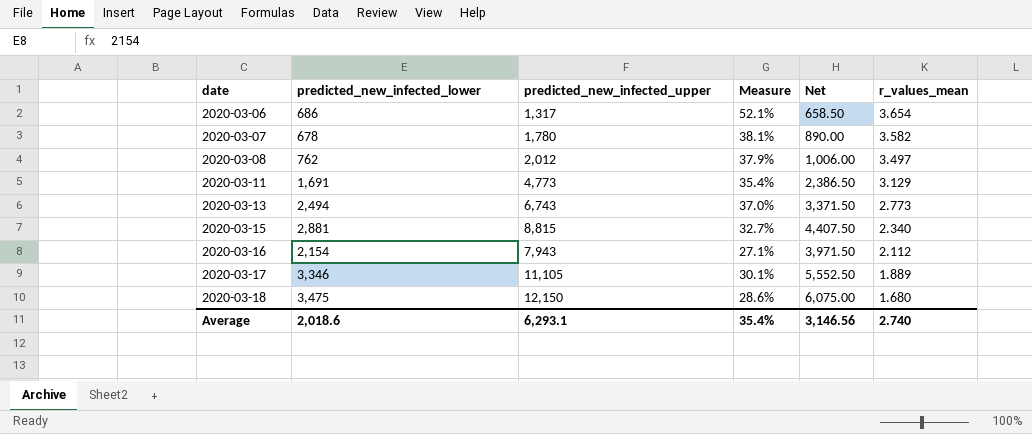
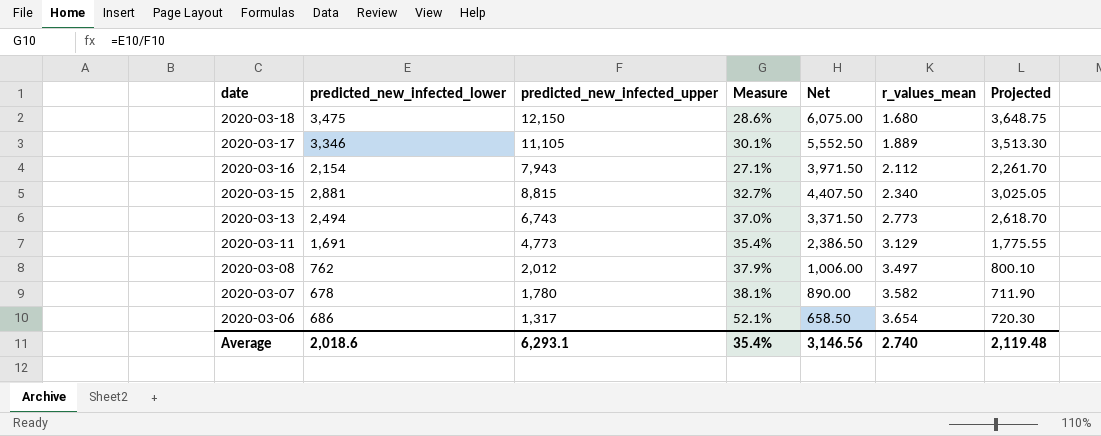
row order: date ascending -> date descending
column Projected | formula: none -> [predicted_new_infected_lower] * 1.05

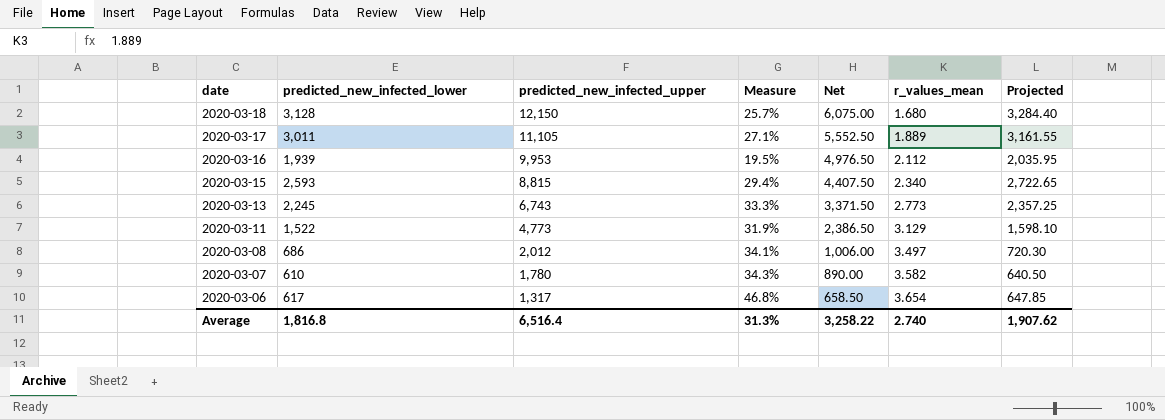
2020-03-18 | predicted_new_infected_lower: 3,475 -> 3,128
2020-03-18 | Measure: 28.6% -> 25.7%
2020-03-18 | Projected: 3,648.75 -> 3,284.40
2020-03-17 | predicted_new_infected_lower: 3,346 -> 3,011
2020-03-17 | Measure: 30.1% -> 27.1%
2020-03-17 | Projected: 3,513.30 -> 3,161.55
2020-03-16 | predicted_new_infected_lower: 2,154 -> 1,939
2020-03-16 | predicted_new_infected_upper: 7,943 -> 9,953
2020-03-16 | Measure: 27.1% -> 19.5%
2020-03-16 | Net: 3,971.50 -> 4,976.50
2020-03-16 | Projected: 2,261.70 -> 2,035.95
2020-03-15 | predicted_new_infected_lower: 2,881 -> 2,593
2020-03-15 | Measure: 32.7% -> 29.4%
2020-03-15 | Projected: 3,025.05 -> 2,722.65
2020-03-13 | predicted_new_infected_lower: 2,494 -> 2,245
2020-03-13 | Measure: 37.0% -> 33.3%
2020-03-13 | Projected: 2,618.70 -> 2,357.25
2020-03-11 | predicted_new_infected_lower: 1,691 -> 1,522
2020-03-11 | Measure: 35.4% -> 31.9%
2020-03-11 | Projected: 1,775.55 -> 1,598.10
2020-03-08 | predicted_new_infected_lower: 762 -> 686
2020-03-08 | Measure: 37.9% -> 34.1%
2020-03-08 | Projected: 800.10 -> 720.30
2020-03-07 | predicted_new_infected_lower: 678 -> 610
2020-03-07 | Measure: 38.1% -> 34.3%
2020-03-07 | Projected: 711.90 -> 640.50
2020-03-06 | predicted_new_infected_lower: 686 -> 617
2020-03-06 | Measure: 52.1% -> 46.8%
2020-03-06 | Projected: 720.30 -> 647.85
Average | predicted_new_infected_lower: 2,018.6 -> 1,816.8
Average | predicted_new_infected_upper: 6,293.1 -> 6,516.4
Average | Measure: 35.4% -> 31.3%
Average | Net: 3,146.56 -> 3,258.22
Average | Projected: 2,119.48 -> 1,907.62

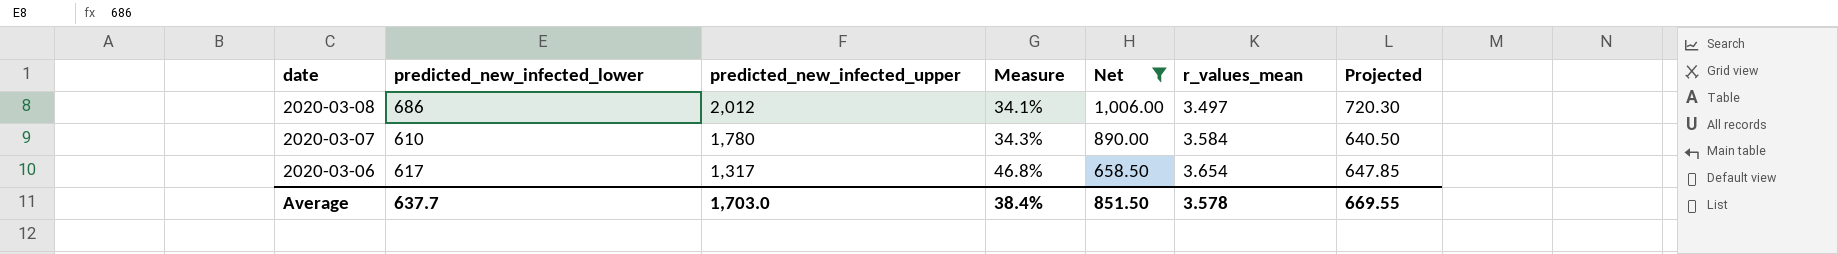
filter: none -> Net <= 1,006.00
2020-03-07 | r_values_mean: 3.582 -> 3.584
Average | predicted_new_infected_lower: 1,816.8 -> 637.7
Average | predicted_new_infected_upper: 6,516.4 -> 1,703.0
Average | Measure: 31.3% -> 38.4%
Average | Net: 3,258.22 -> 851.50
Average | r_values_mean: 2.740 -> 3.578
Average | Projected: 1,907.62 -> 669.55

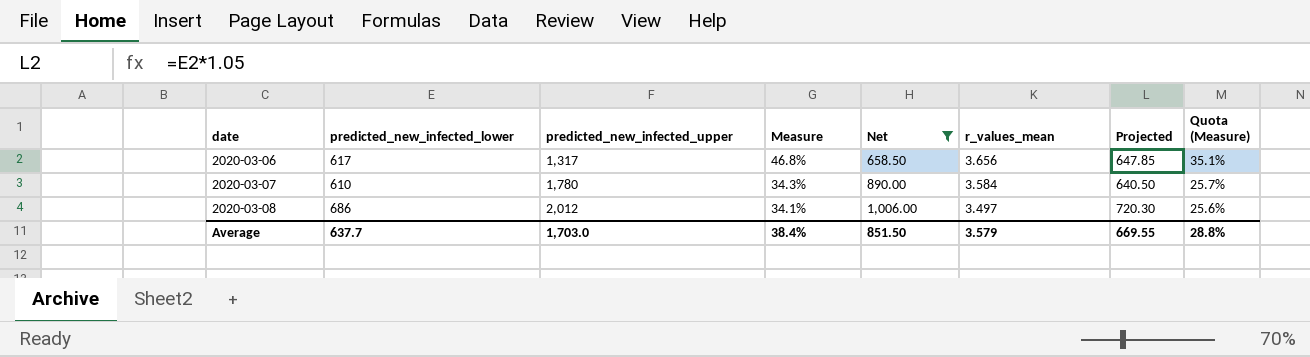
row order: date descending -> date ascending
column Quota (Measure) | formula: none -> [Measure] * 0.75
2020-03-06 | r_values_mean: 3.654 -> 3.656
Average | r_values_mean: 3.578 -> 3.579

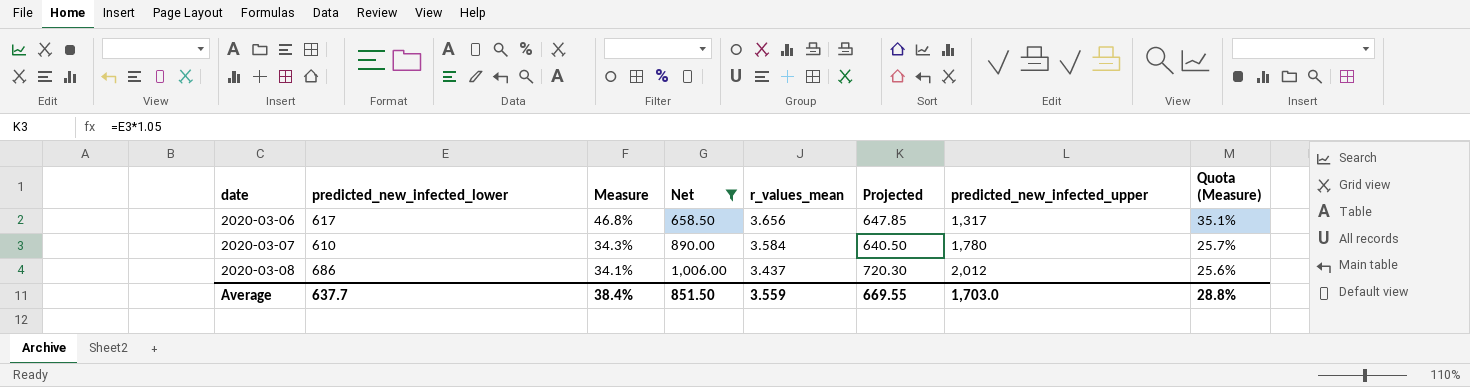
column predicted_new_infected_upper | position: 3 -> 7
2020-03-08 | r_values_mean: 3.497 -> 3.437
Average | r_values_mean: 3.579 -> 3.559

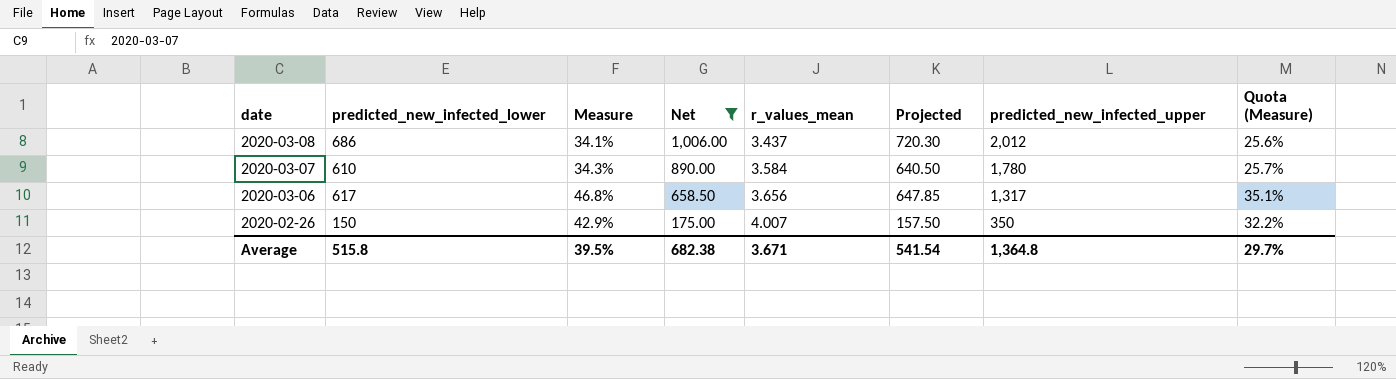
row order: date ascending -> date descending
row 2020-02-26: none -> 150 | 42.9% | 175.00 | 4.007 | 157.50 | 350 | 32.2%
Average | predicted_new_infected_lower: 637.7 -> 515.8
Average | Measure: 38.4% -> 39.5%
Average | Net: 851.50 -> 682.38
Average | r_values_mean: 3.559 -> 3.671
Average | Projected: 669.55 -> 541.54
Average | predicted_new_infected_upper: 1,703.0 -> 1,364.8
Average | Quota (Measure): 28.8% -> 29.7%

